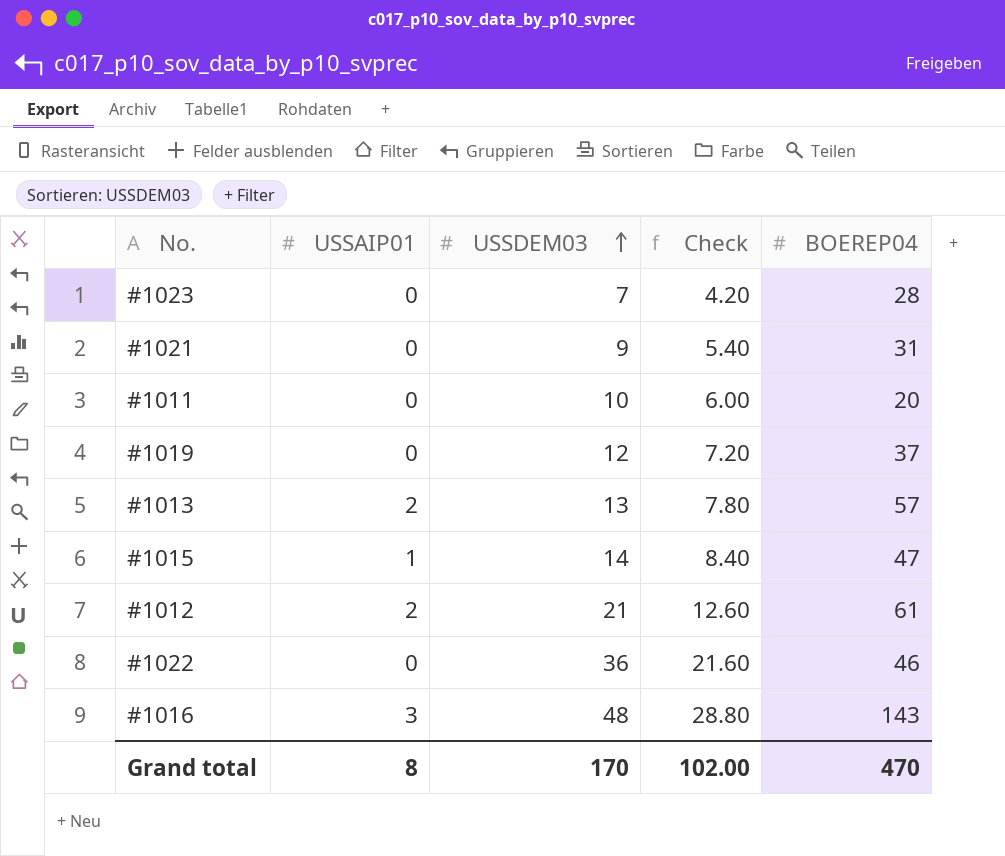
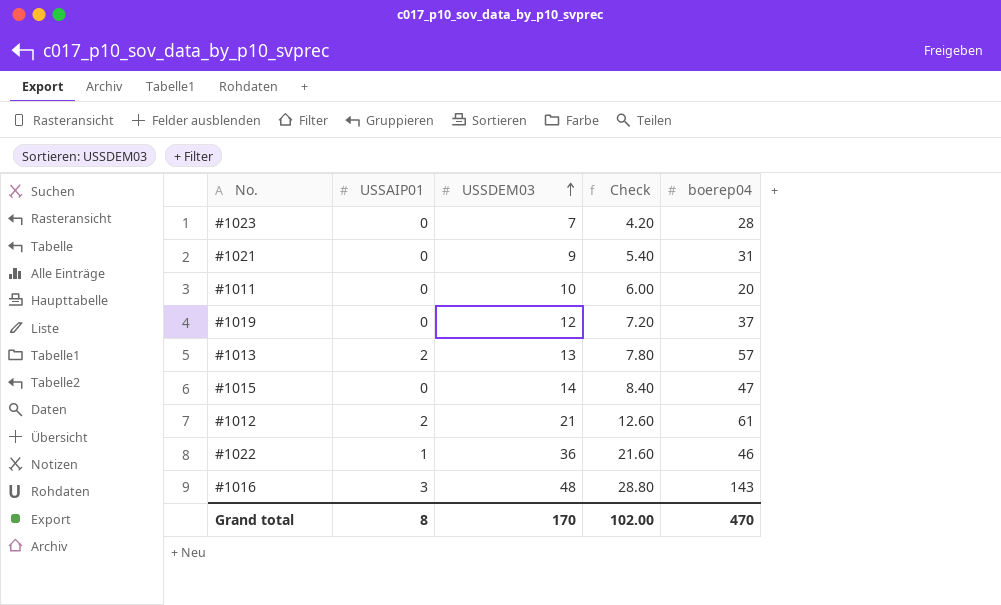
column name: BOEREP04 -> boerep04
#1015 | USSAIP01: 1 -> 0
#1022 | USSAIP01: 0 -> 1

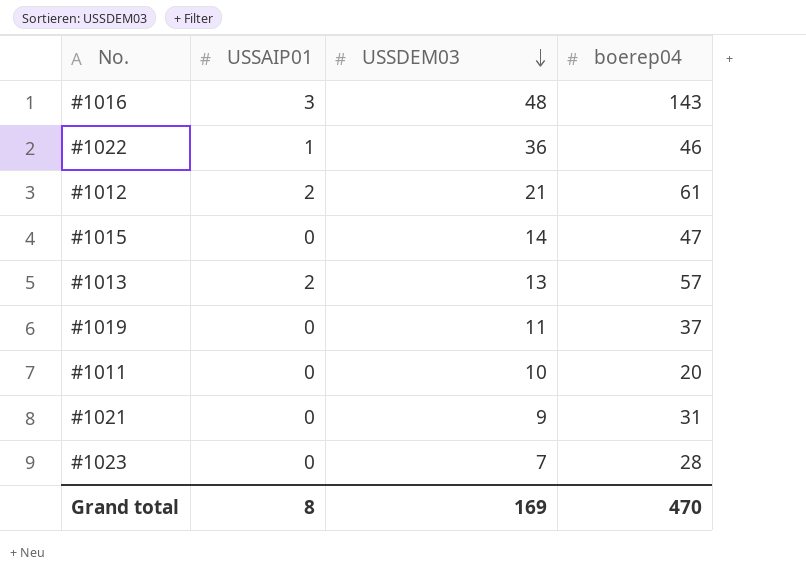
row order: USSDEM03 ascending -> USSDEM03 descending
column Check | formula: [USSDEM03] * 0.6 -> none
#1019 | USSDEM03: 12 -> 11
Grand total | USSDEM03: 170 -> 169

